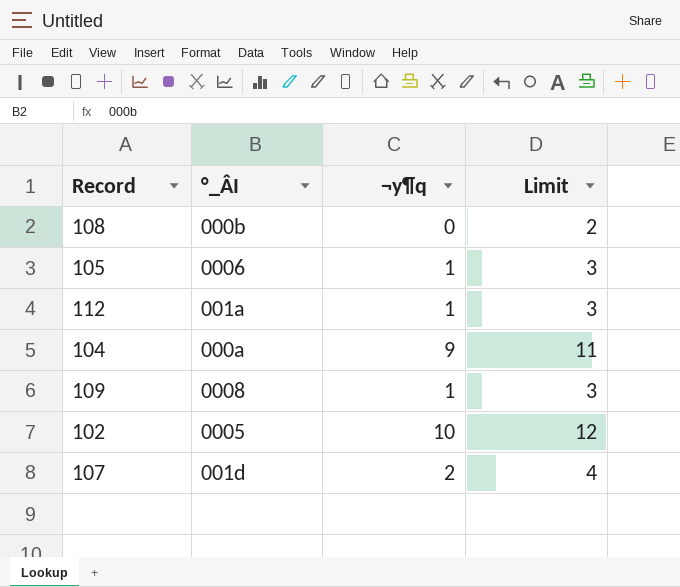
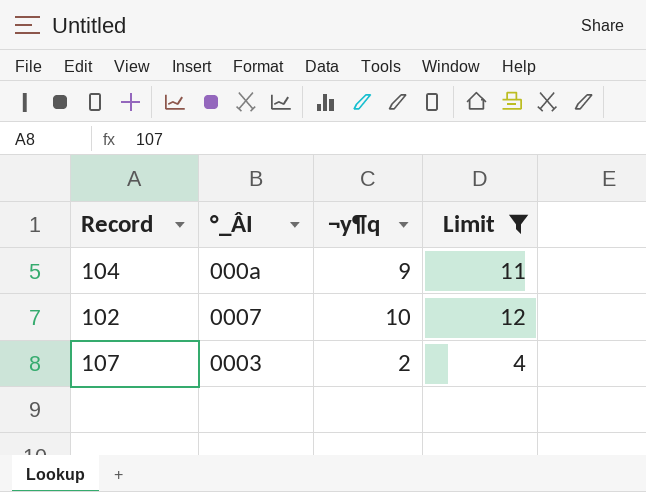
filter: none -> Limit >= 4
102 | °_ÂI: 0005 -> 0007
107 | °_ÂI: 001d -> 0003

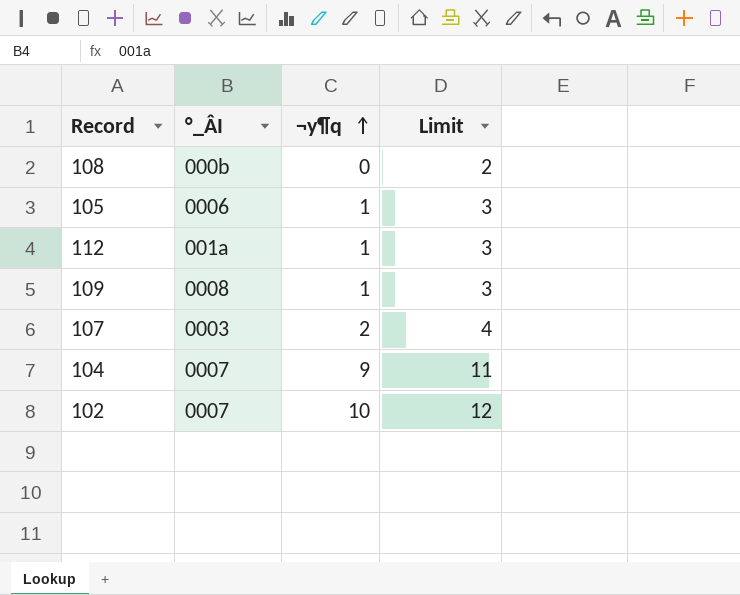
filter: Limit >= 4 -> none
row order: none -> ¬y¶q ascending
104 | °_ÂI: 000a -> 0007

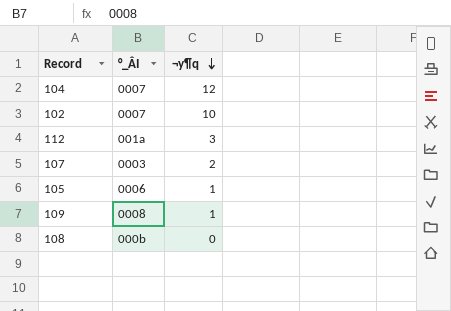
row order: ¬y¶q ascending -> ¬y¶q descending
column Limit | formula: [¬y¶q] + 2 -> none
104 | ¬y¶q: 9 -> 12
112 | ¬y¶q: 1 -> 3

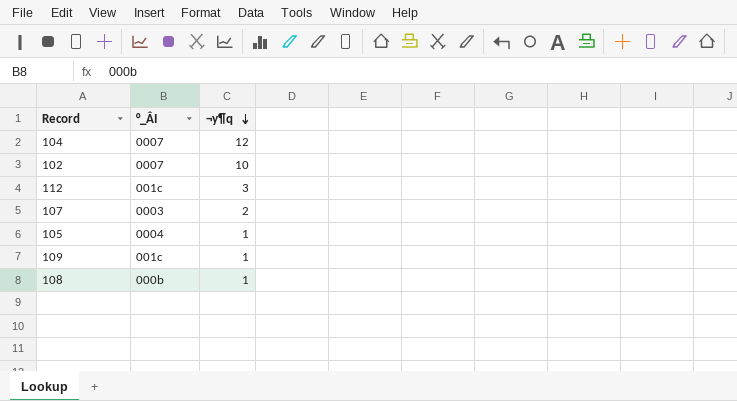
112 | °_ÂI: 001a -> 001c
105 | °_ÂI: 0006 -> 0004
109 | °_ÂI: 0008 -> 001c
108 | ¬y¶q: 0 -> 1

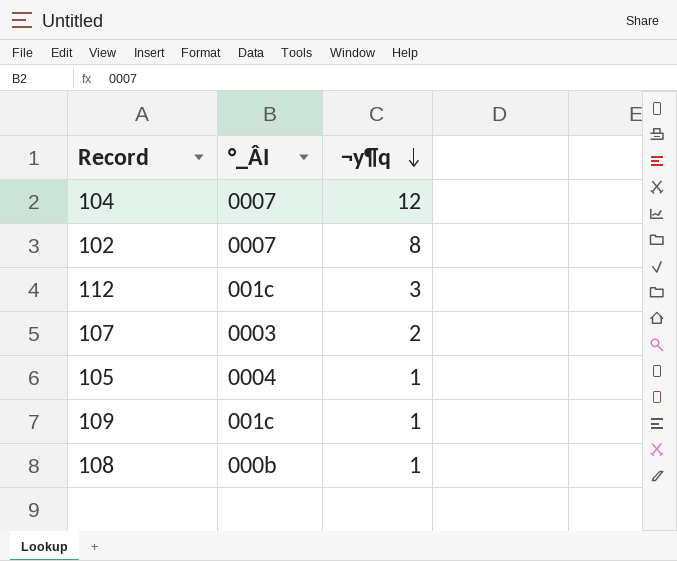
102 | ¬y¶q: 10 -> 8

